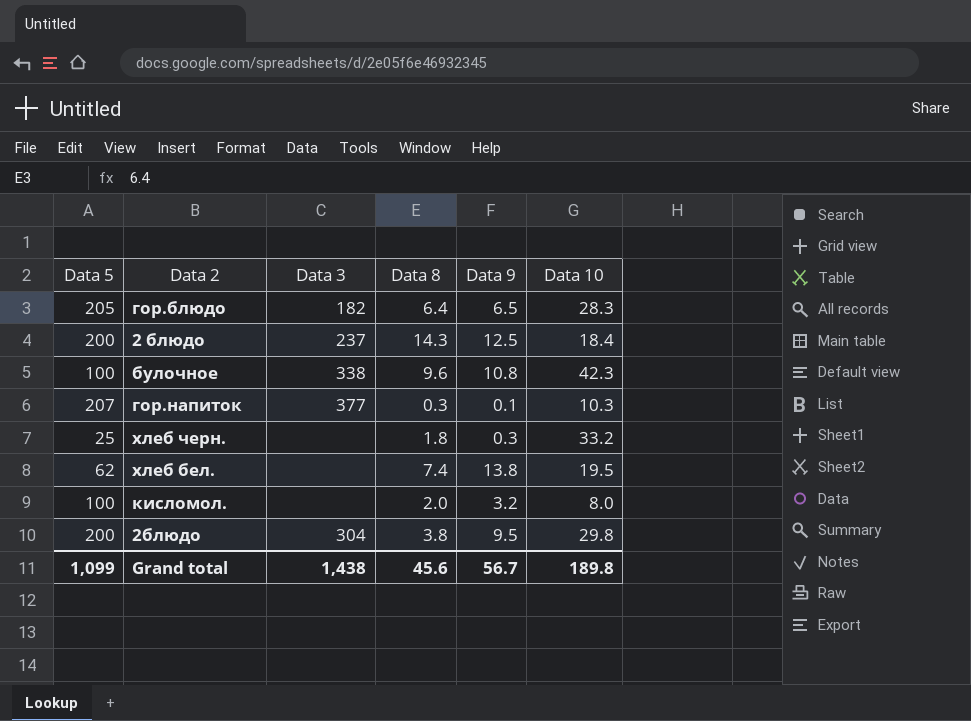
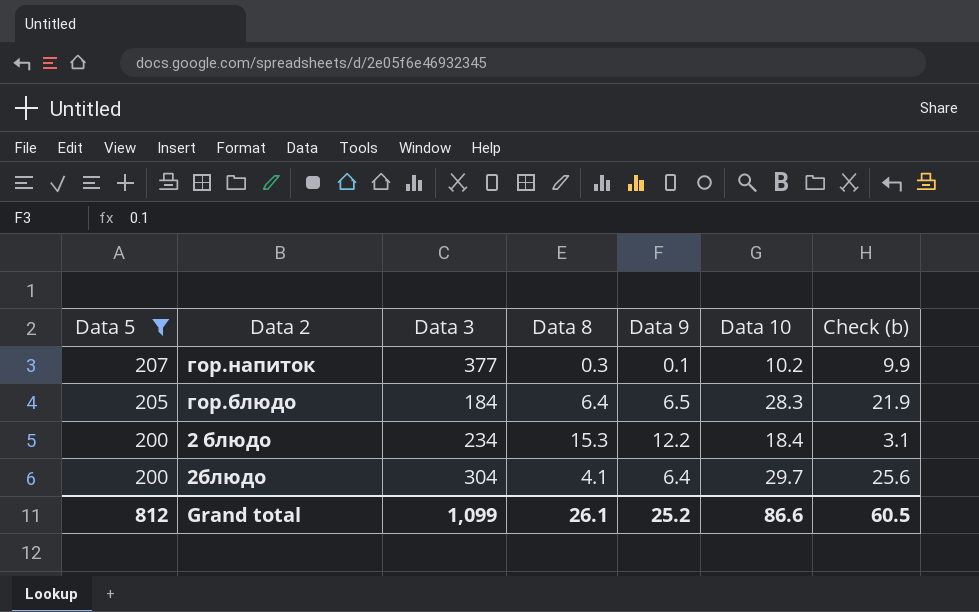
filter: none -> Data 5 >= 200
row order: none -> Data 5 descending
column Check (b) | formula: none -> [Data 10] - [Data 8]
гор.напиток | Data 10: 10.3 -> 10.2
гор.блюдо | Data 3: 182 -> 184
2 блюдо | Data 3: 237 -> 234
2 блюдо | Data 8: 14.3 -> 15.3
2 блюдо | Data 9: 12.5 -> 12.2
2блюдо | Data 8: 3.8 -> 4.1
2блюдо | Data 9: 9.5 -> 6.4
2блюдо | Data 10: 29.8 -> 29.7
Grand total | Data 5: 1,099 -> 812
Grand total | Data 3: 1,438 -> 1,099
Grand total | Data 8: 45.6 -> 26.1
Grand total | Data 9: 56.7 -> 25.2
Grand total | Data 10: 189.8 -> 86.6

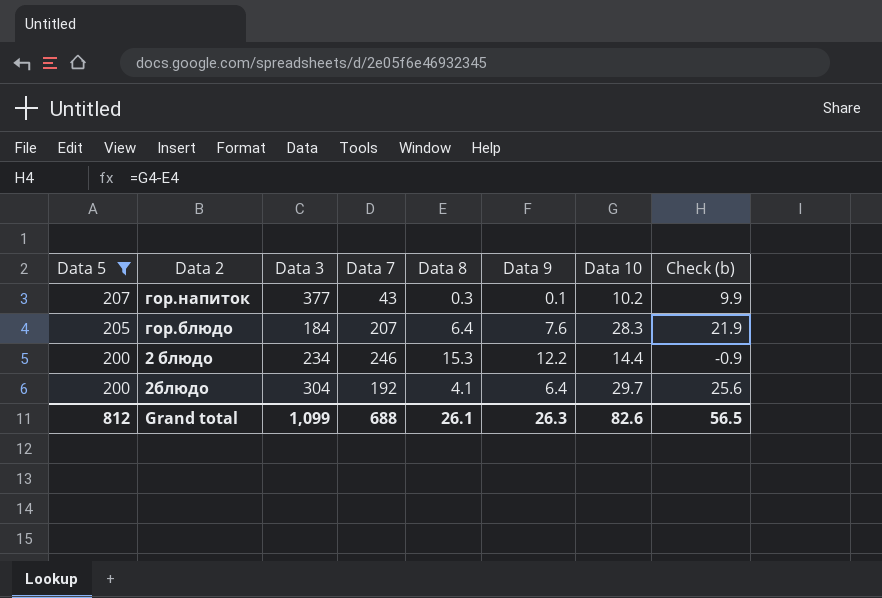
column Data 7 | position: none -> 4
гор.блюдо | Data 9: 6.5 -> 7.6
2 блюдо | Data 10: 18.4 -> 14.4
2 блюдо | Check (b): 3.1 -> -0.9
Grand total | Data 9: 25.2 -> 26.3
Grand total | Data 10: 86.6 -> 82.6
Grand total | Check (b): 60.5 -> 56.5

